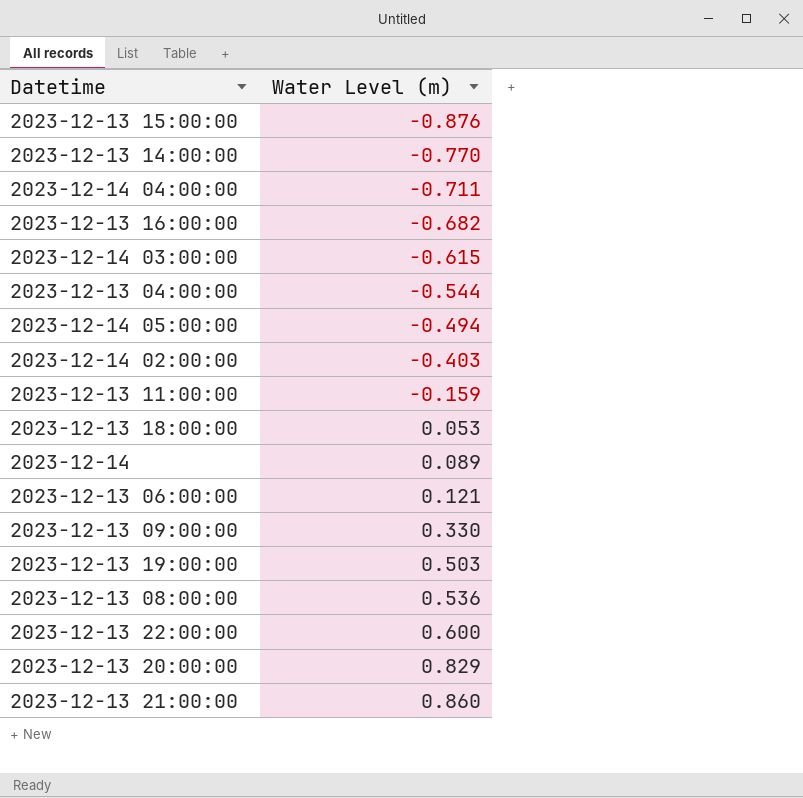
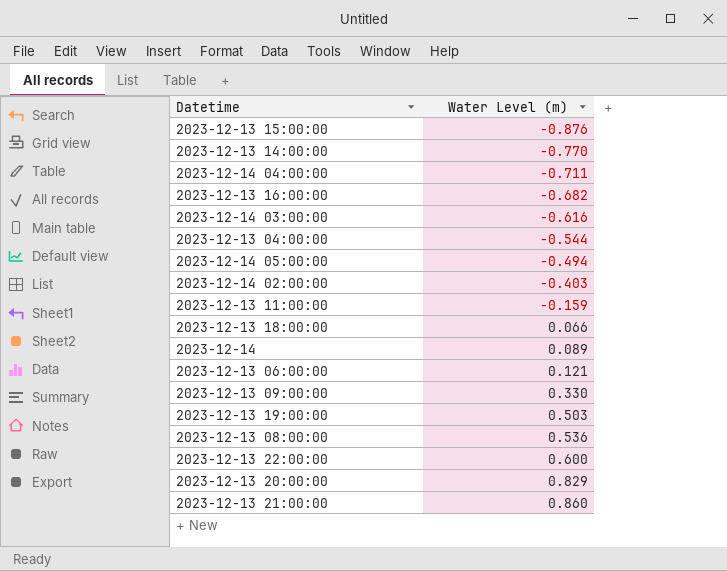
2023-12-14 03:00:00 | Water Level (m): -0.615 -> -0.616
2023-12-13 18:00:00 | Water Level (m): 0.053 -> 0.066

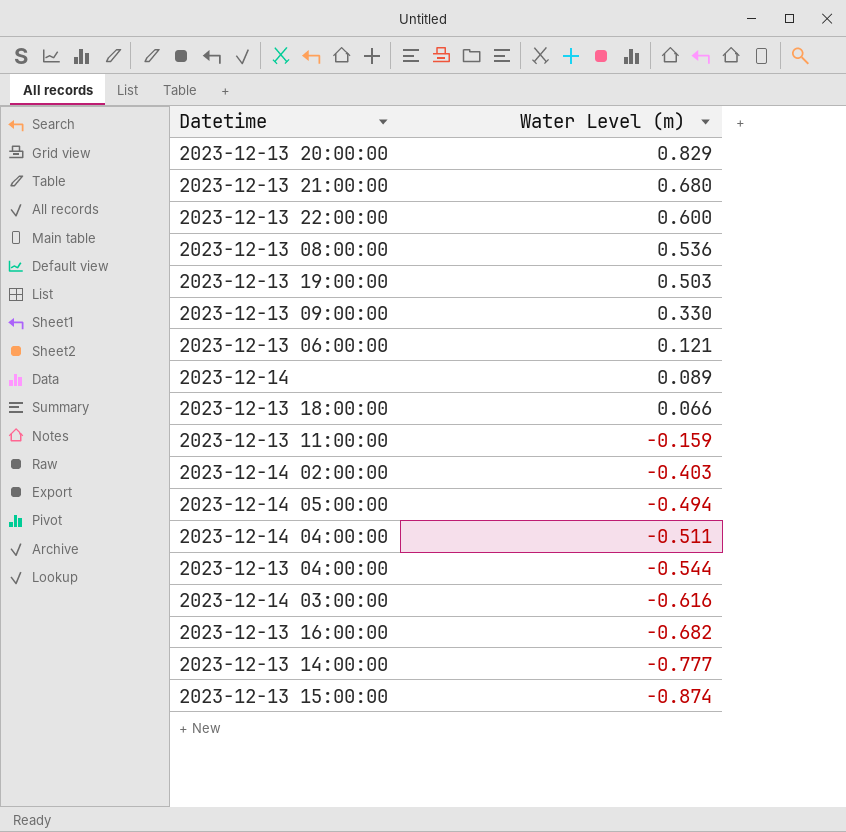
row order: Water Level (m) ascending -> Water Level (m) descending
2023-12-13 21:00:00 | Water Level (m): 0.860 -> 0.680
2023-12-14 04:00:00 | Water Level (m): -0.711 -> -0.511
2023-12-13 14:00:00 | Water Level (m): -0.770 -> -0.777
2023-12-13 15:00:00 | Water Level (m): -0.876 -> -0.874

